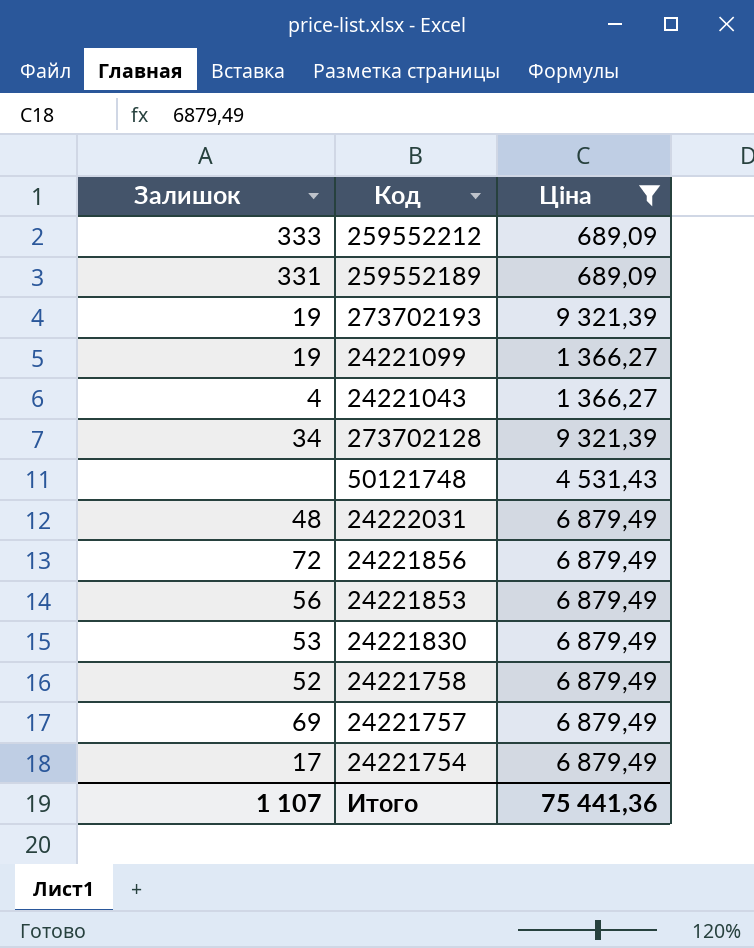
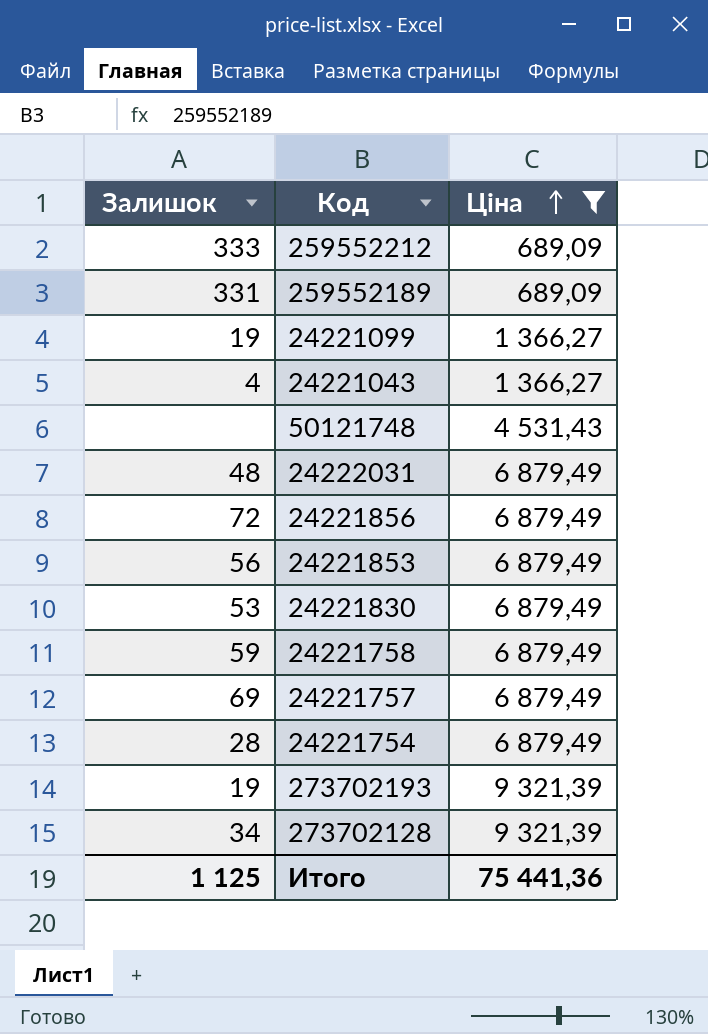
row order: none -> Ціна ascending
24221758 | Залишок: 52 -> 59
24221754 | Залишок: 17 -> 28
Итого | Залишок: 1 107 -> 1 125

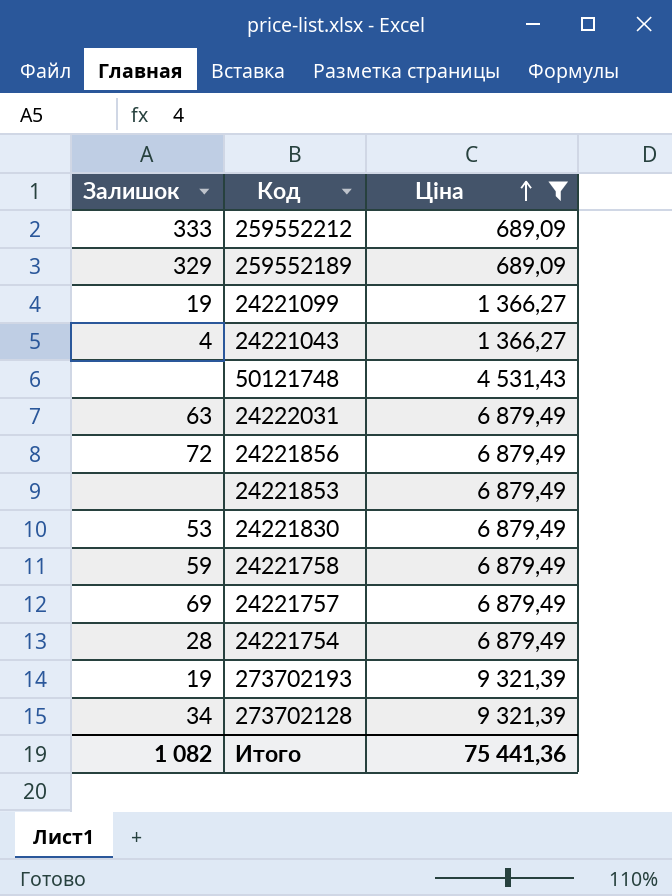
259552189 | Залишок: 331 -> 329
24222031 | Залишок: 48 -> 63
24221853 | Залишок: 56 -> none
Итого | Залишок: 1 125 -> 1 082

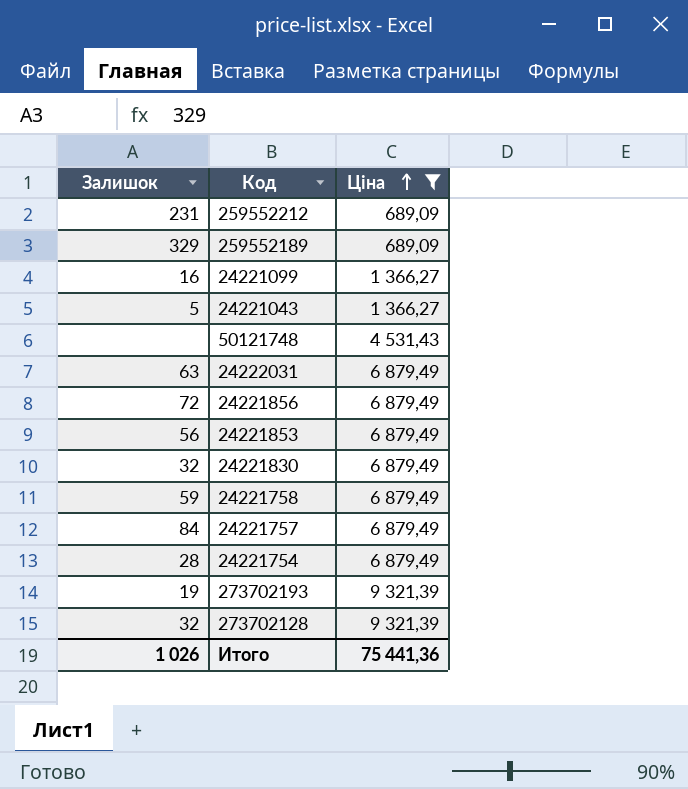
259552212 | Залишок: 333 -> 231
24221099 | Залишок: 19 -> 16
24221043 | Залишок: 4 -> 5
24221853 | Залишок: none -> 56
24221830 | Залишок: 53 -> 32
24221757 | Залишок: 69 -> 84
273702128 | Залишок: 34 -> 32
Итого | Залишок: 1 082 -> 1 026

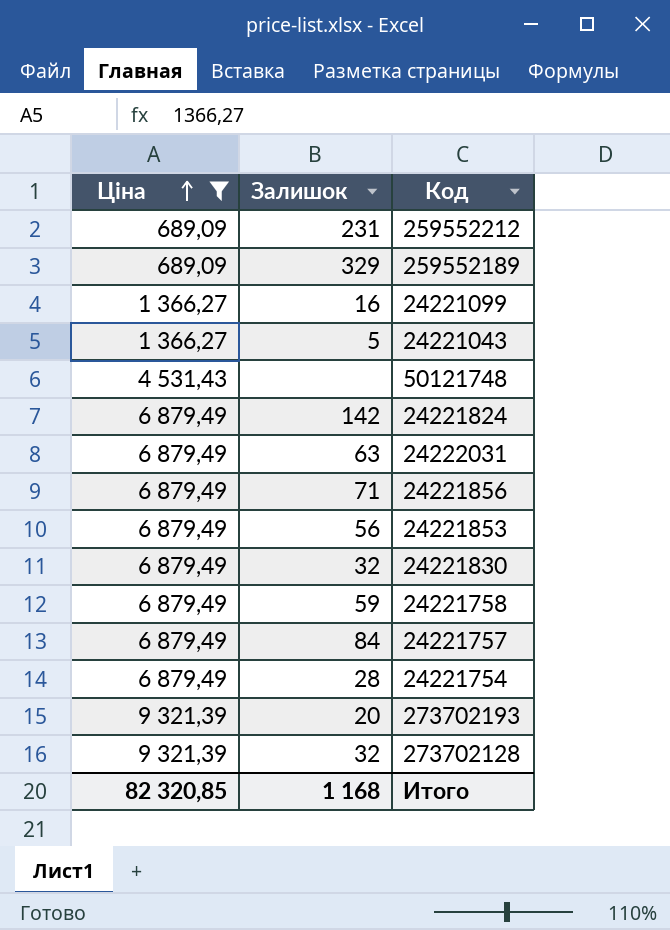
column Ціна | position: 3 -> 1
row 24221824: none -> 6 879,49 | 142
24221856 | Залишок: 72 -> 71
273702193 | Залишок: 19 -> 20
Итого | Ціна: 75 441,36 -> 82 320,85
Итого | Залишок: 1 026 -> 1 168

